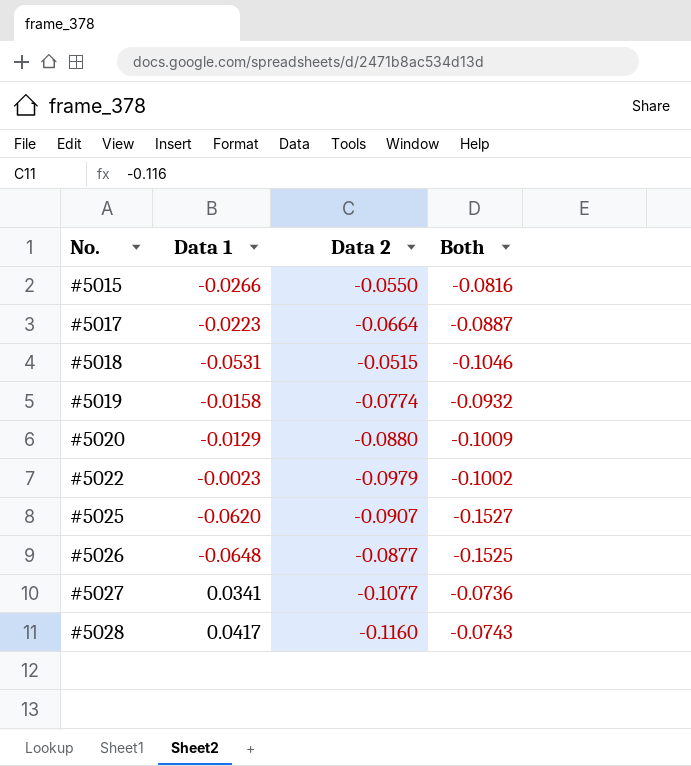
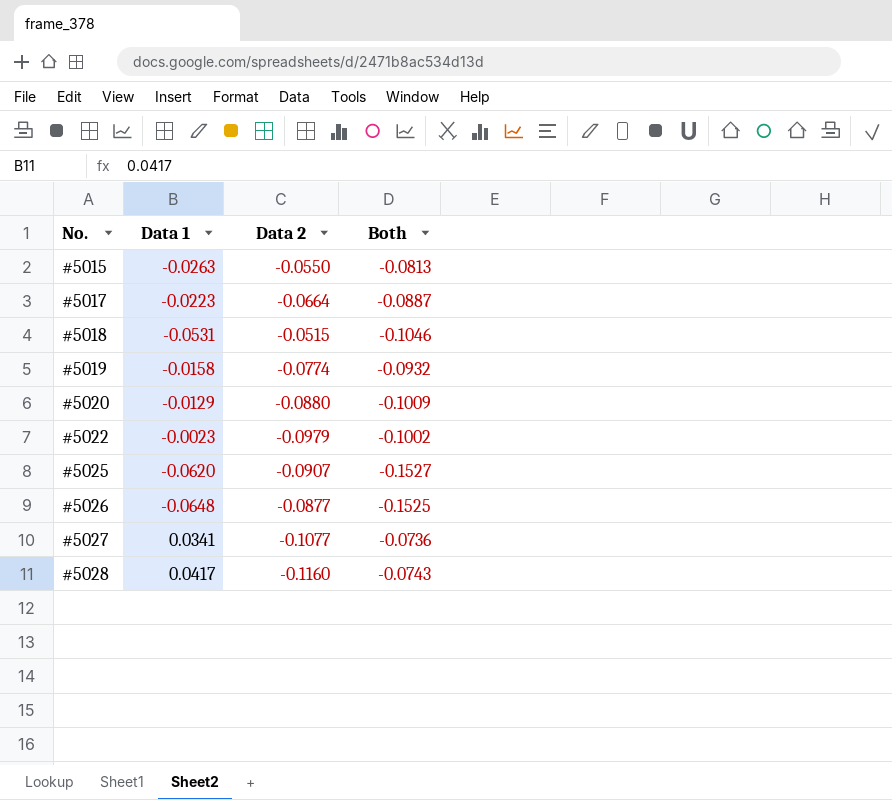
#5015 | Data 1: -0.0266 -> -0.0263
#5015 | Both: -0.0816 -> -0.0813

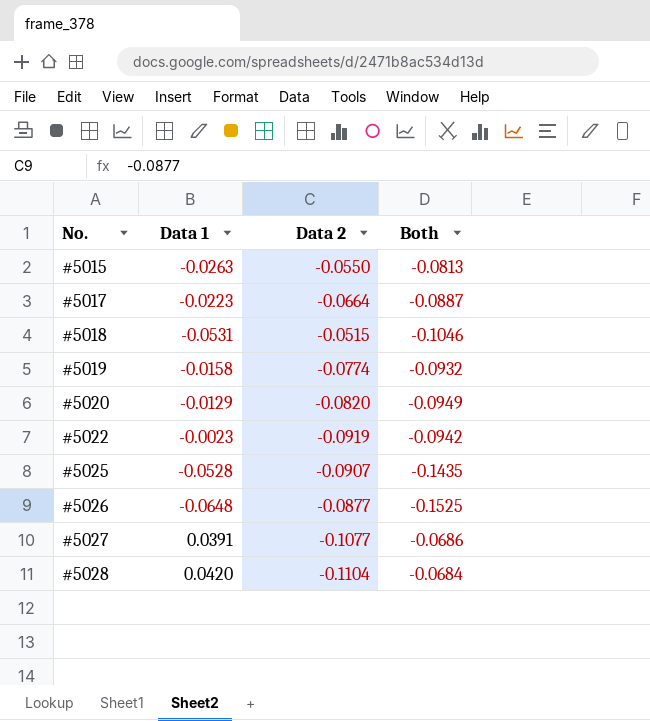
#5020 | Data 2: -0.0880 -> -0.0820
#5020 | Both: -0.1009 -> -0.0949
#5022 | Data 2: -0.0979 -> -0.0919
#5022 | Both: -0.1002 -> -0.0942
#5025 | Data 1: -0.0620 -> -0.0528
#5025 | Both: -0.1527 -> -0.1435
#5027 | Data 1: 0.0341 -> 0.0391
#5027 | Both: -0.0736 -> -0.0686
#5028 | Data 1: 0.0417 -> 0.0420
#5028 | Data 2: -0.1160 -> -0.1104
#5028 | Both: -0.0743 -> -0.0684

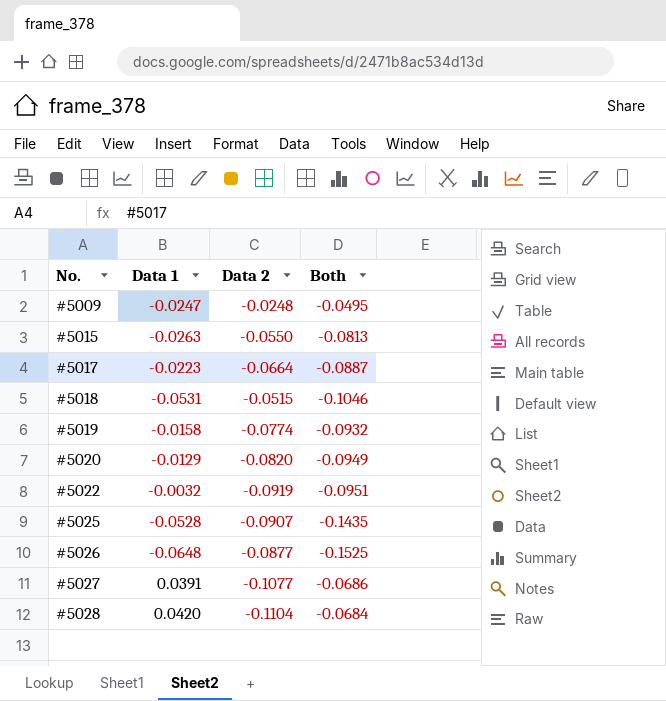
row #5009: none -> -0.0247 | -0.0248 | -0.0495
#5022 | Data 1: -0.0023 -> -0.0032
#5022 | Both: -0.0942 -> -0.0951

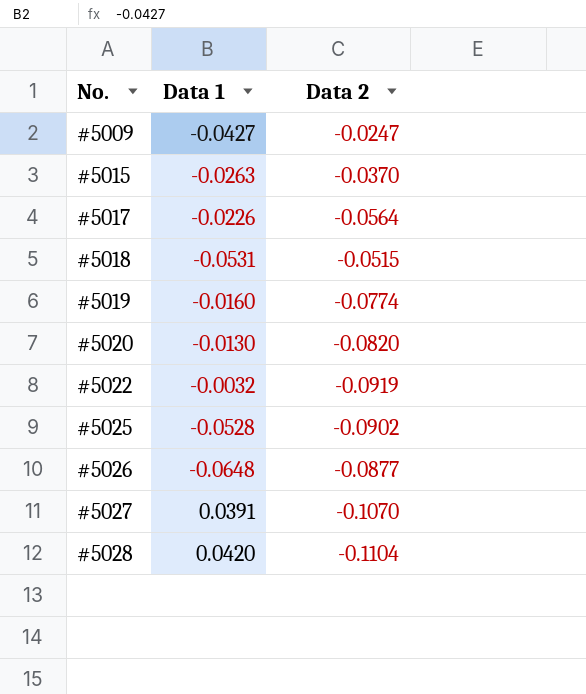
column Both | formula: [Data 1] + [Data 2] -> none
#5009 | Data 1: -0.0247 -> -0.0427
#5009 | Data 2: -0.0248 -> -0.0247
#5015 | Data 2: -0.0550 -> -0.0370
#5017 | Data 1: -0.0223 -> -0.0226
#5017 | Data 2: -0.0664 -> -0.0564
#5019 | Data 1: -0.0158 -> -0.0160
#5020 | Data 1: -0.0129 -> -0.0130
#5025 | Data 2: -0.0907 -> -0.0902
#5027 | Data 2: -0.1077 -> -0.1070

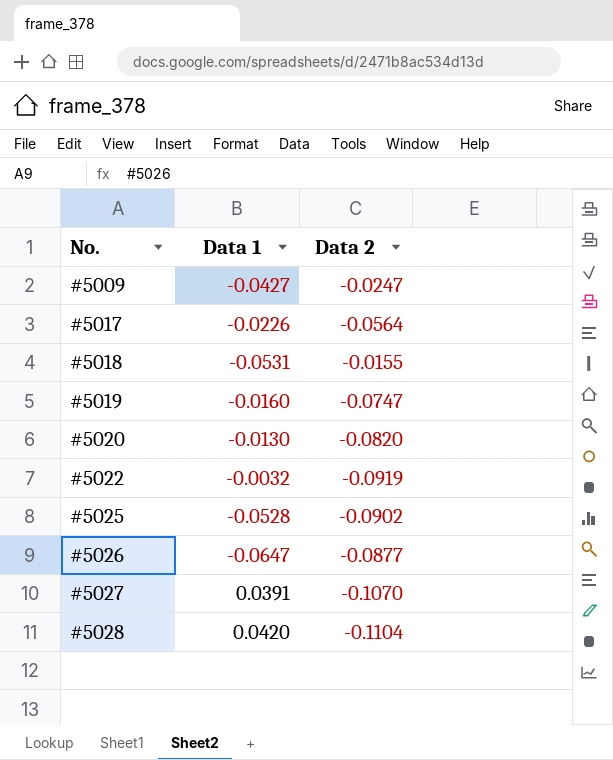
row #5015: -0.0263 | -0.0370 -> none
#5018 | Data 2: -0.0515 -> -0.0155
#5019 | Data 2: -0.0774 -> -0.0747
#5026 | Data 1: -0.0648 -> -0.0647

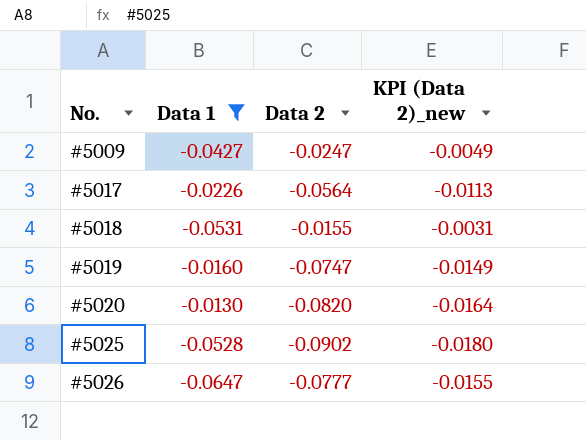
filter: none -> Data 1 <= -0.0130
column KPI (Data 2)_new | formula: none -> [Data 2] * 0.2
#5026 | Data 2: -0.0877 -> -0.0777

